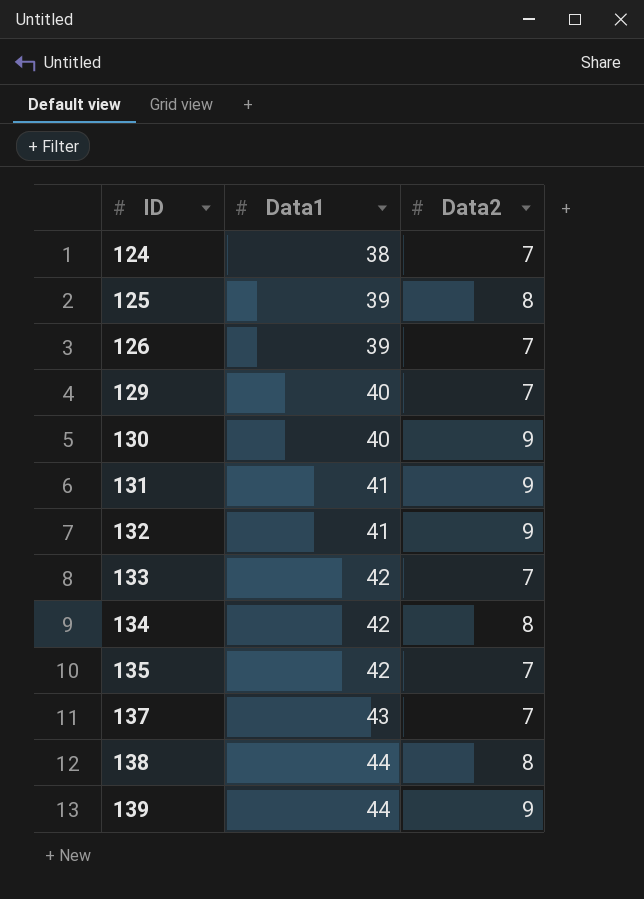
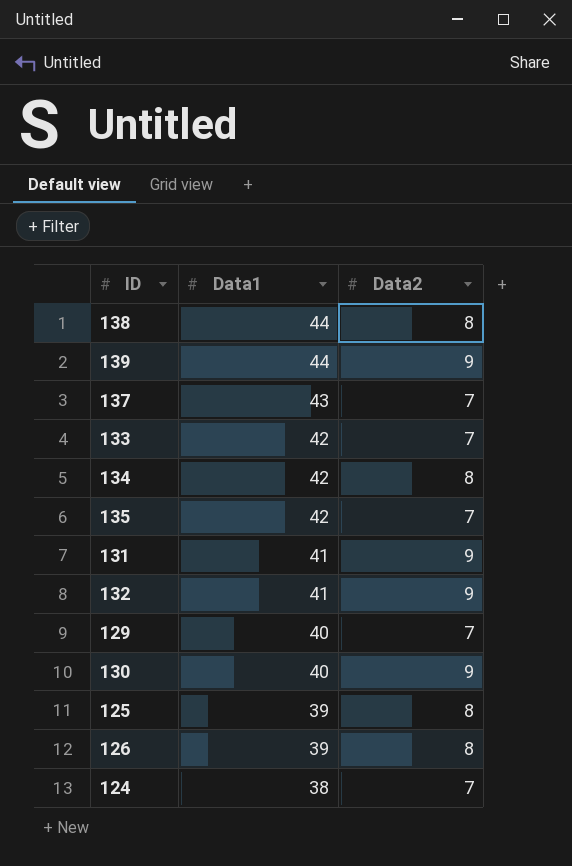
row order: ID ascending -> Data1 descending
126 | Data2: 7 -> 8

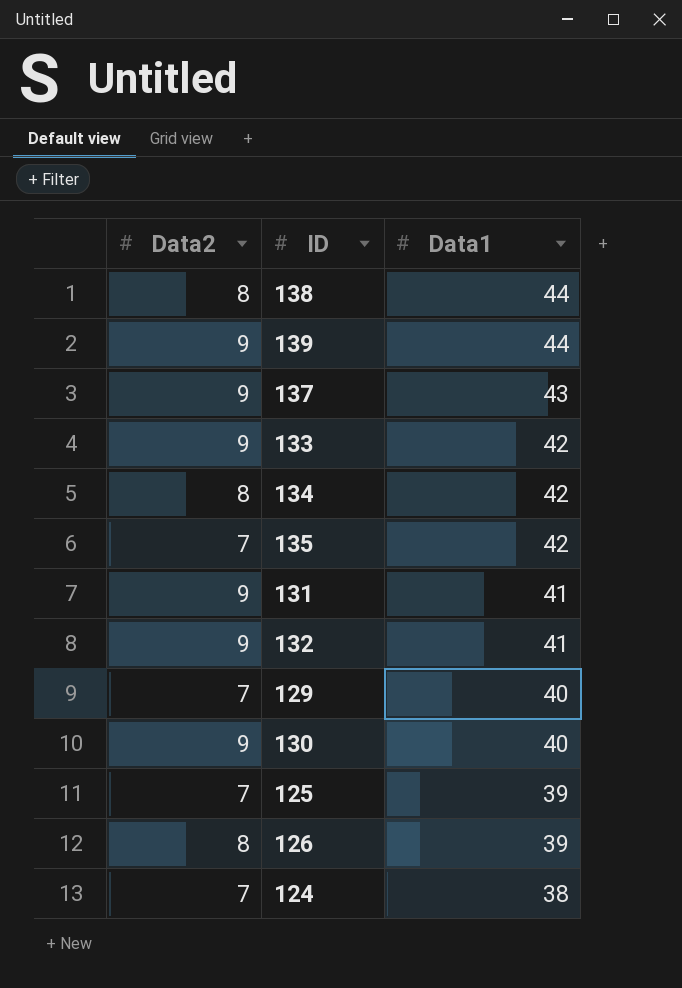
column Data2 | position: 3 -> 1
137 | Data2: 7 -> 9
133 | Data2: 7 -> 9
125 | Data2: 8 -> 7

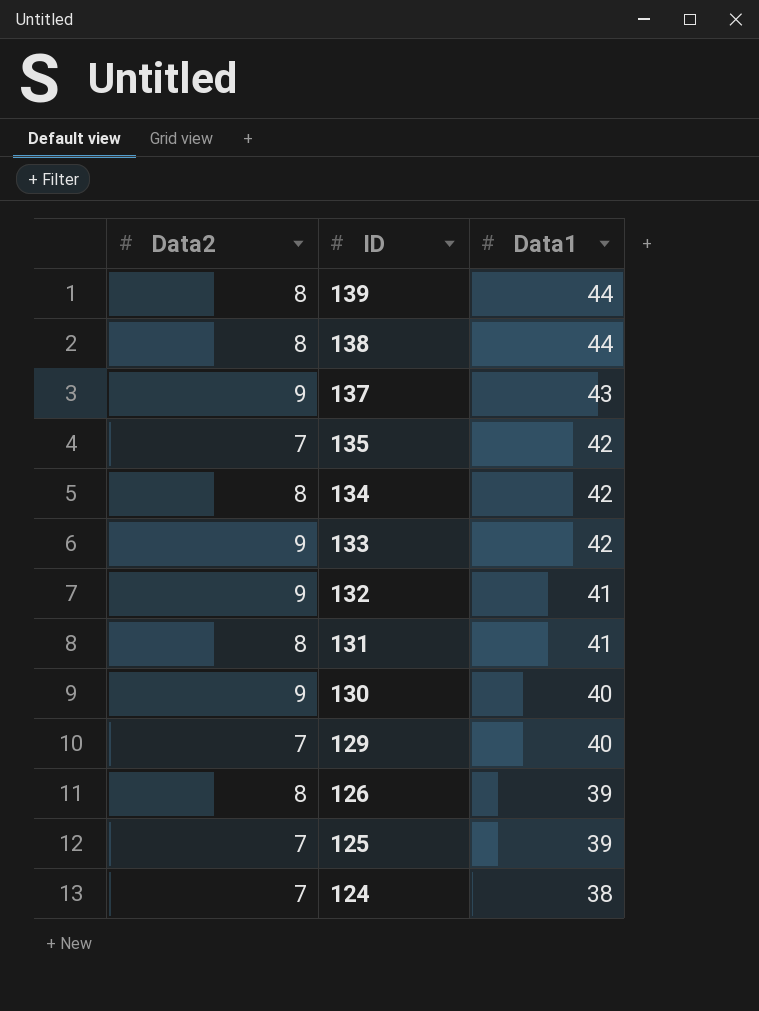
row order: Data1 descending -> ID descending
139 | Data2: 9 -> 8
131 | Data2: 9 -> 8

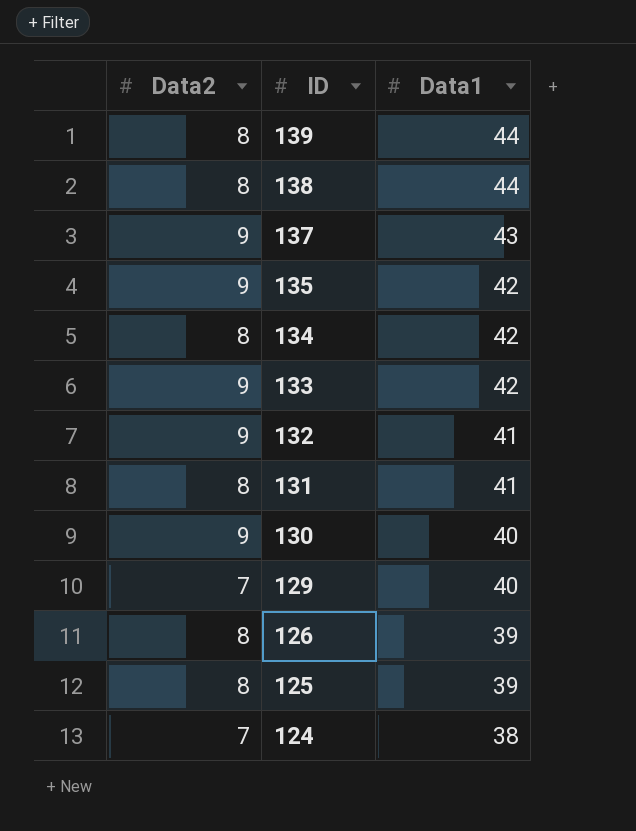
135 | Data2: 7 -> 9
125 | Data2: 7 -> 8

